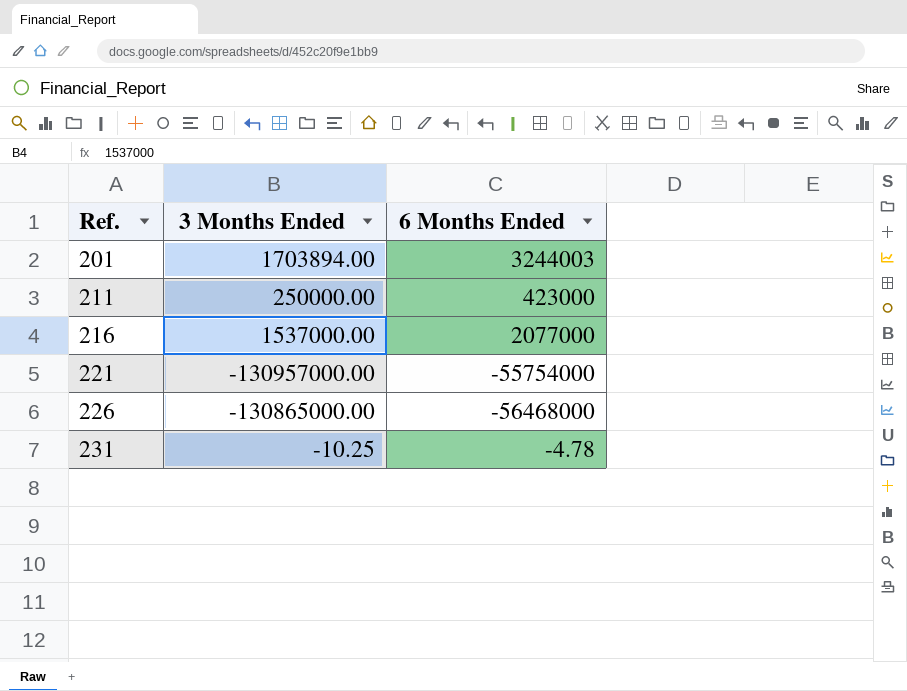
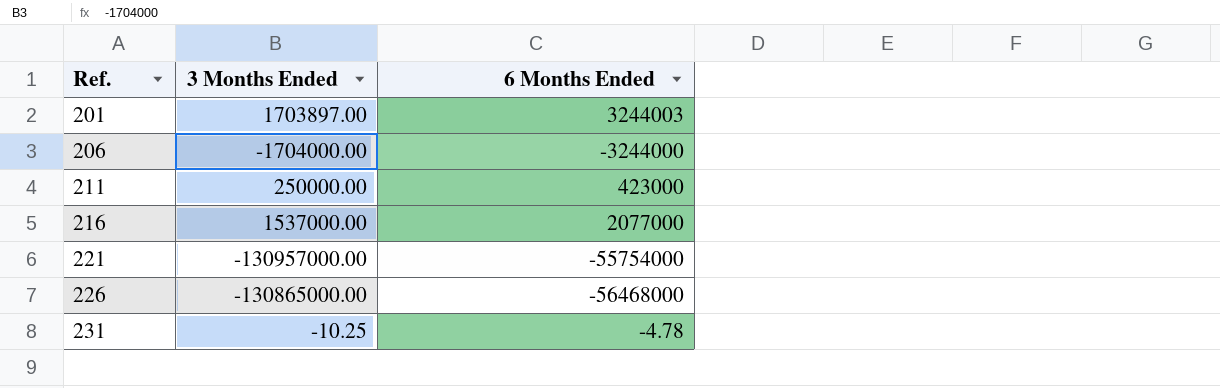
201 | 3 Months Ended: 1703894.00 -> 1703897.00
row 206: none -> -1704000.00 | -3244000

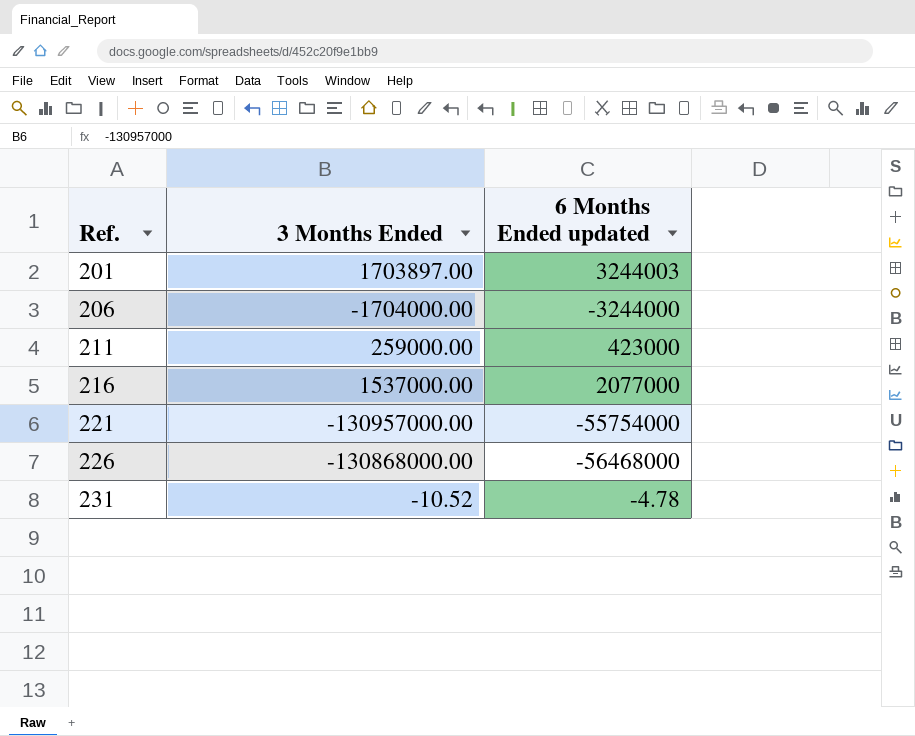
column name: 6 Months Ended -> 6 Months Ended updated
211 | 3 Months Ended: 250000.00 -> 259000.00
226 | 3 Months Ended: -130865000.00 -> -130868000.00
231 | 3 Months Ended: -10.25 -> -10.52

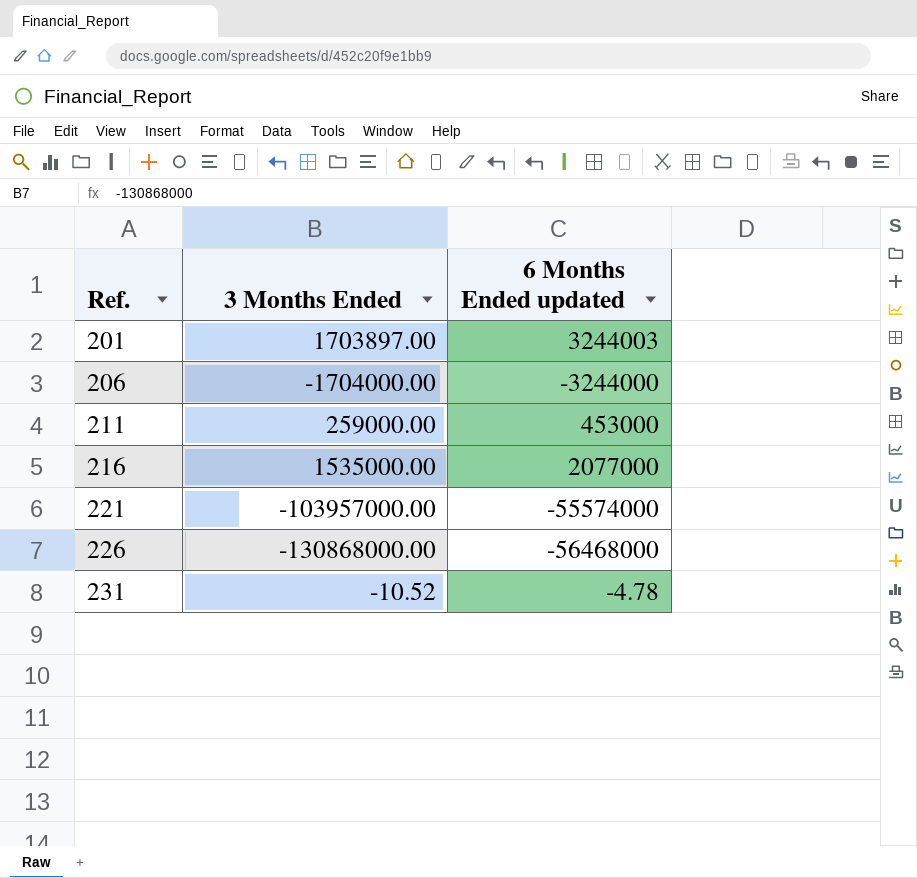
211 | 6 Months Ended updated: 423000 -> 453000
216 | 3 Months Ended: 1537000.00 -> 1535000.00
221 | 3 Months Ended: -130957000.00 -> -103957000.00
221 | 6 Months Ended updated: -55754000 -> -55574000

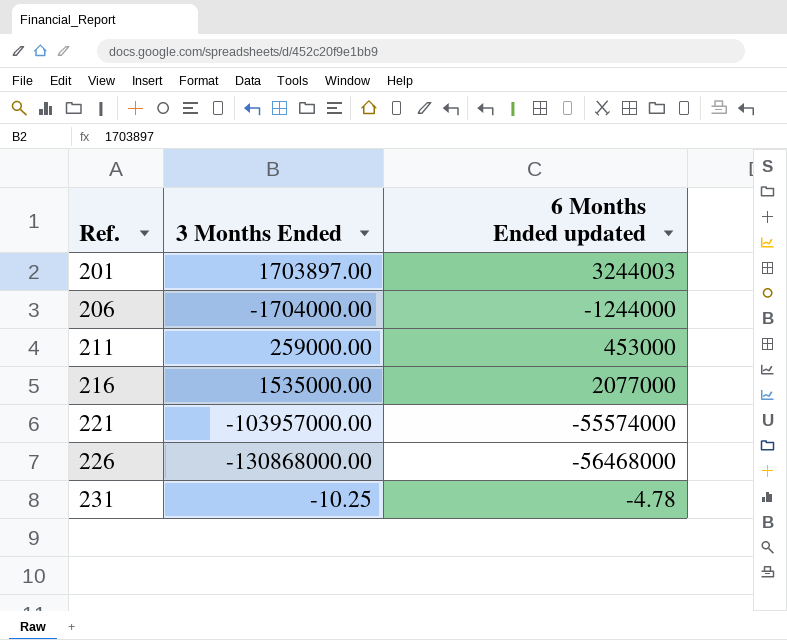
206 | 6 Months Ended updated: -3244000 -> -1244000
231 | 3 Months Ended: -10.52 -> -10.25

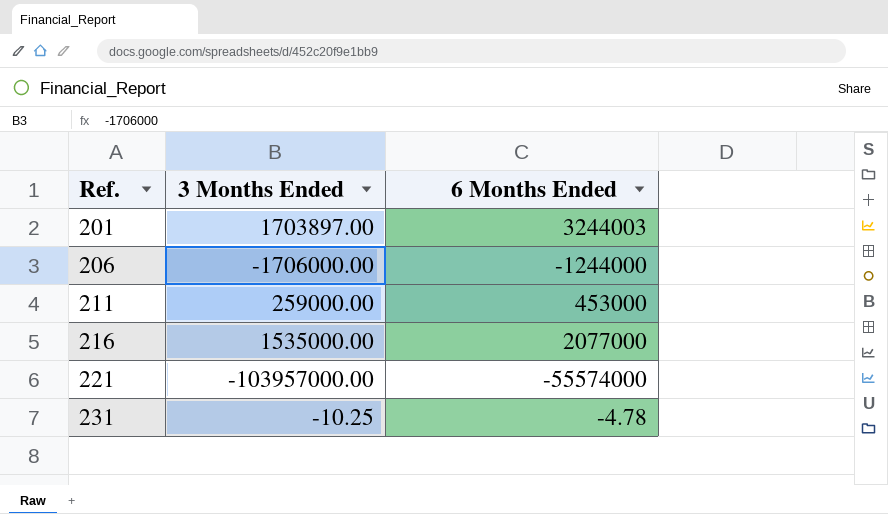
column name: 6 Months Ended updated -> 6 Months Ended
row 226: -130868000.00 | -56468000 -> none
206 | 3 Months Ended: -1704000.00 -> -1706000.00

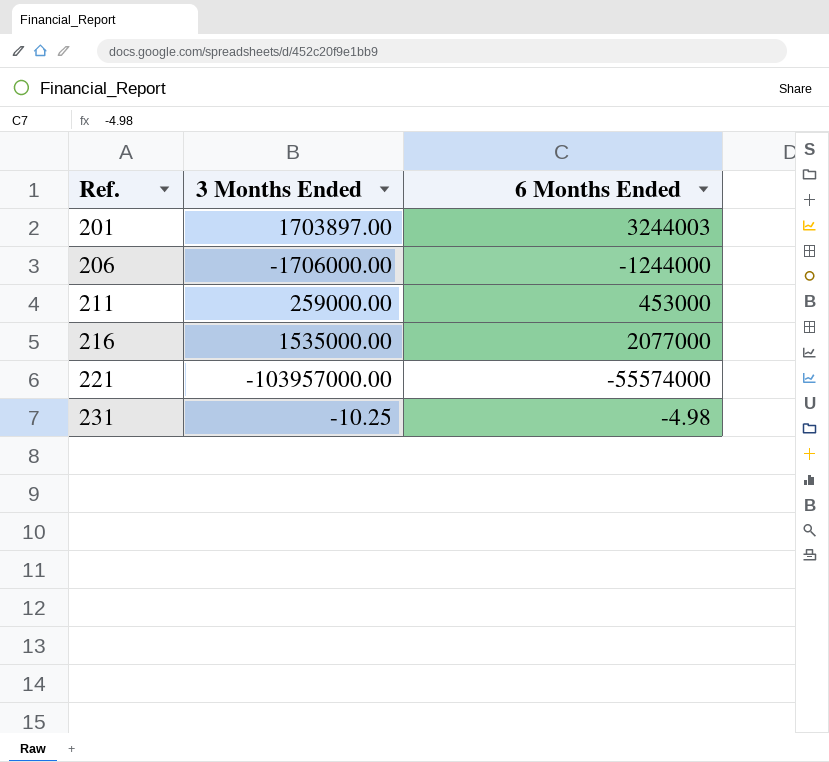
231 | 6 Months Ended: -4.78 -> -4.98

